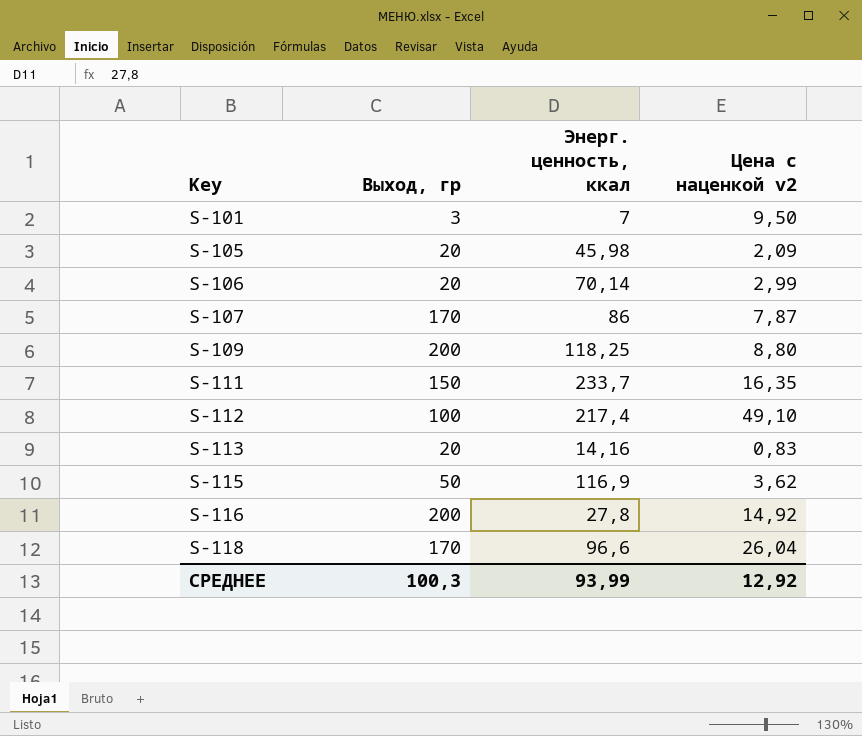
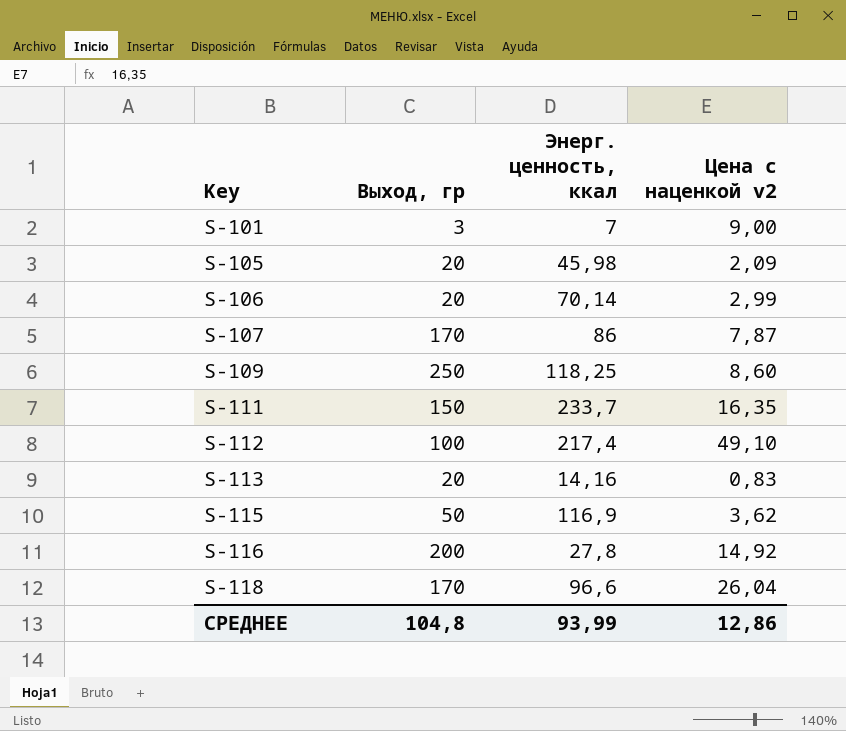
S-101 | Цена с наценкой v2: 9,50 -> 9,00
S-109 | Выход, гр: 200 -> 250
S-109 | Цена с наценкой v2: 8,80 -> 8,60
СРЕДНЕЕ | Выход, гр: 100,3 -> 104,8
СРЕДНЕЕ | Цена с наценкой v2: 12,92 -> 12,86

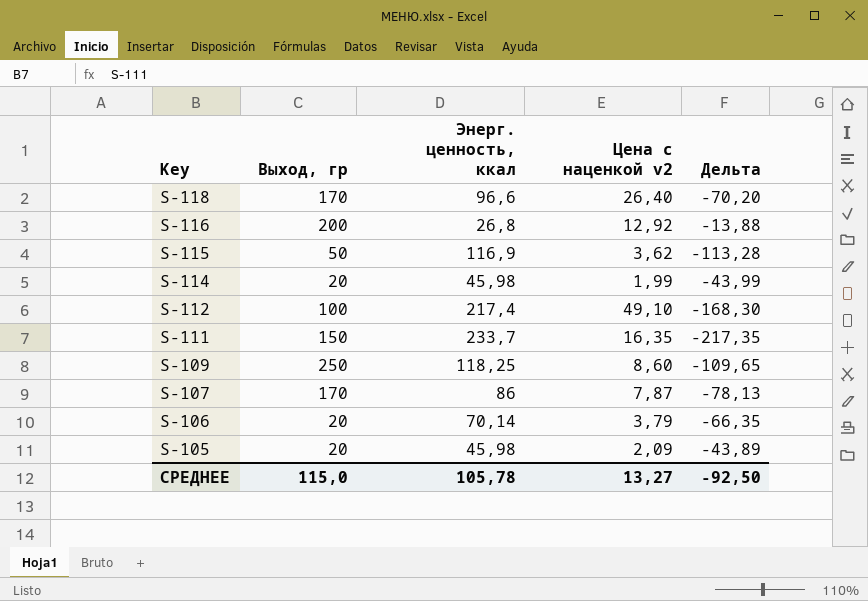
row order: Key ascending -> Key descending
column Дельта | formula: none -> [Цена с наценкой v2] - [Энерг. ценность, ккал]
row S-101: 3 | 7 | 9,00 -> none
row S-113: 20 | 14,16 | 0,83 -> none
S-118 | Цена с наценкой v2: 26,04 -> 26,40
S-116 | Энерг. ценность, ккал: 27,8 -> 26,8
S-116 | Цена с наценкой v2: 14,92 -> 12,92
row S-114: none -> 20 | 45,98 | 1,99 | -43,99
S-106 | Цена с наценкой v2: 2,99 -> 3,79
СРЕДНЕЕ | Выход, гр: 104,8 -> 115,0
СРЕДНЕЕ | Энерг. ценность, ккал: 93,99 -> 105,78
СРЕДНЕЕ | Цена с наценкой v2: 12,86 -> 13,27

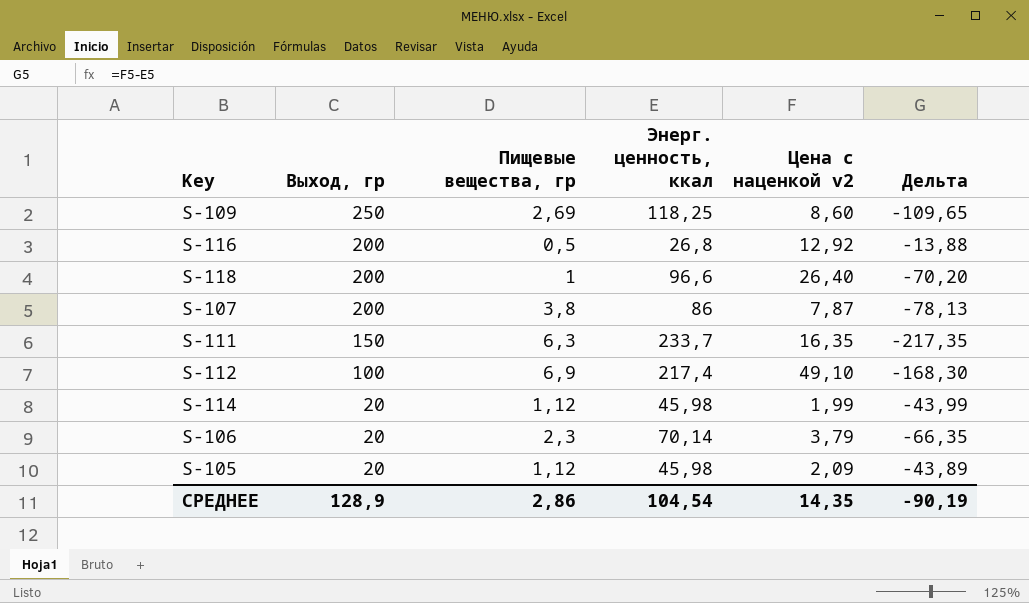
row order: Key descending -> Выход, гр descending
column Пищевые вещества, гр | position: none -> 3
row S-115: 50 | 116,9 | 3,62 | -113,28 -> none
S-118 | Выход, гр: 170 -> 200
S-107 | Выход, гр: 170 -> 200
СРЕДНЕЕ | Выход, гр: 115,0 -> 128,9
СРЕДНЕЕ | Энерг. ценность, ккал: 105,78 -> 104,54
СРЕДНЕЕ | Цена с наценкой v2: 13,27 -> 14,35
СРЕДНЕЕ | Дельта: -92,50 -> -90,19

